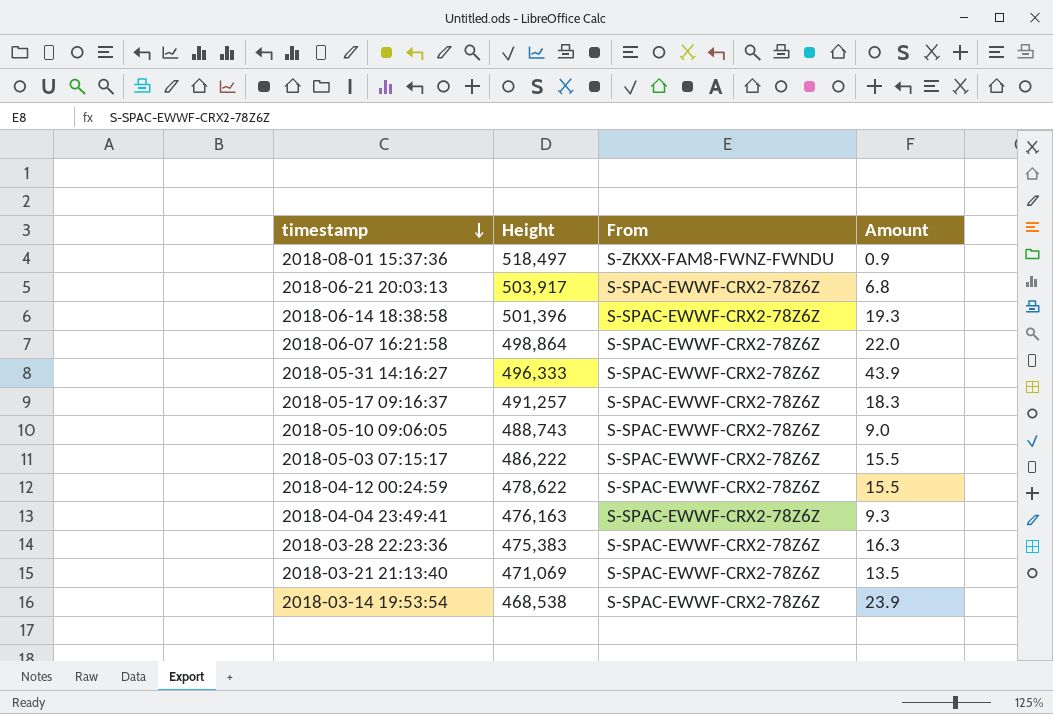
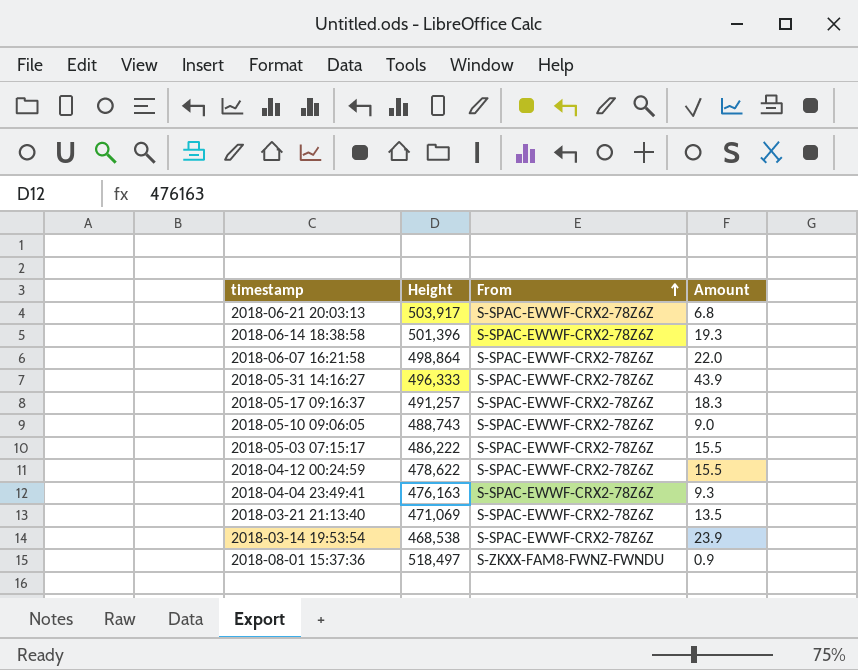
row order: timestamp descending -> From ascending
row 2018-03-28 22:23:36: 475,383 | S-SPAC-EWWF-CRX2-78Z6Z | 16.3 -> none

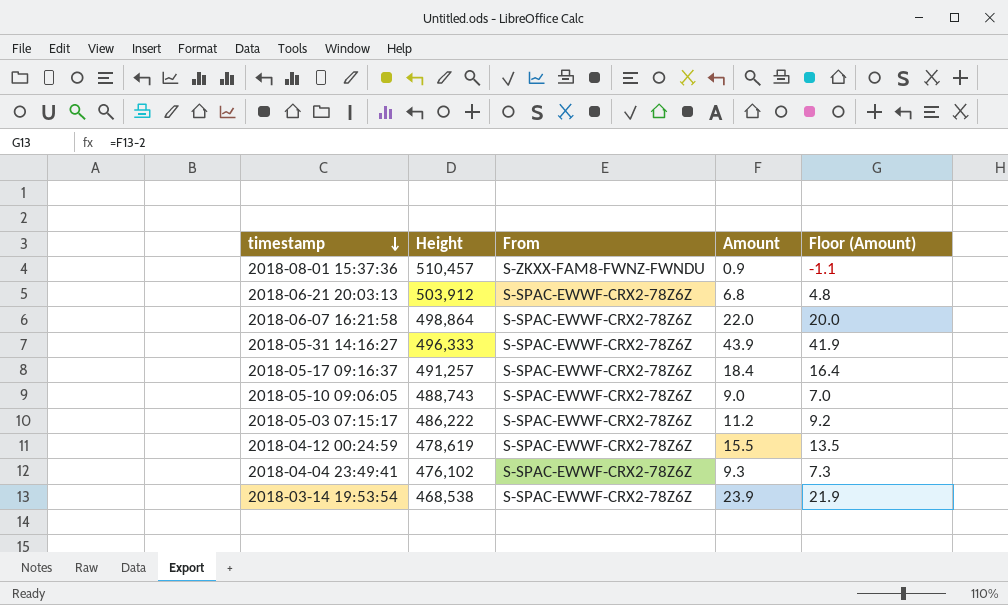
row order: From ascending -> timestamp descending
column Floor (Amount) | formula: none -> [Amount] - 2
row 2018-06-14 18:38:58: 501,396 | S-SPAC-EWWF-CRX2-78Z6Z | 19.3 -> none
row 2018-03-21 21:13:40: 471,069 | S-SPAC-EWWF-CRX2-78Z6Z | 13.5 -> none
2018-08-01 15:37:36 | Height: 518,497 -> 510,457
2018-06-21 20:03:13 | Height: 503,917 -> 503,912
2018-05-17 09:16:37 | Amount: 18.3 -> 18.4
2018-05-03 07:15:17 | Amount: 15.5 -> 11.2
2018-04-12 00:24:59 | Height: 478,622 -> 478,619
2018-04-04 23:49:41 | Height: 476,163 -> 476,102

